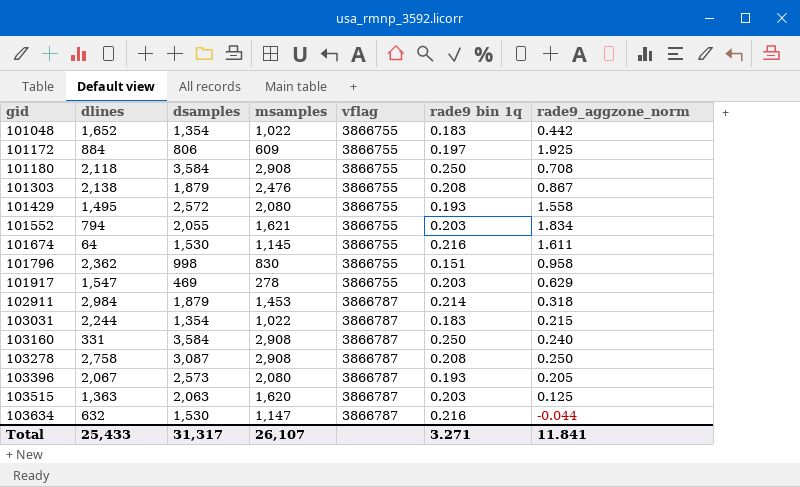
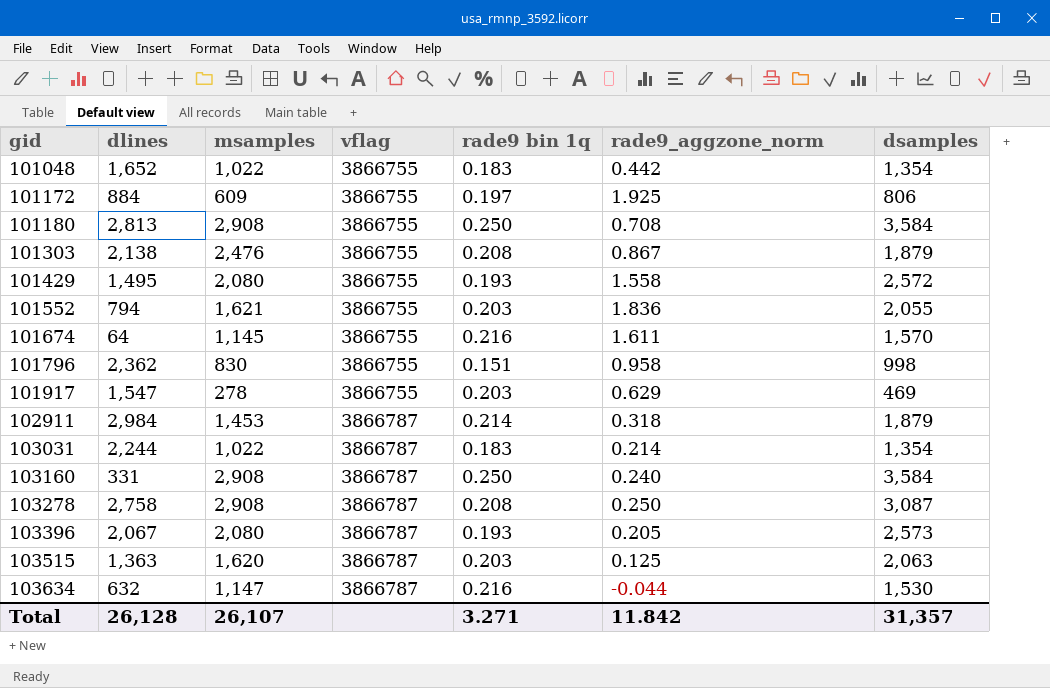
column dsamples | position: 3 -> 7
101180 | dlines: 2,118 -> 2,813
101552 | rade9_aggzone_norm: 1.834 -> 1.836
101674 | dsamples: 1,530 -> 1,570
103031 | rade9_aggzone_norm: 0.215 -> 0.214
Total | dlines: 25,433 -> 26,128
Total | rade9_aggzone_norm: 11.841 -> 11.842
Total | dsamples: 31,317 -> 31,357

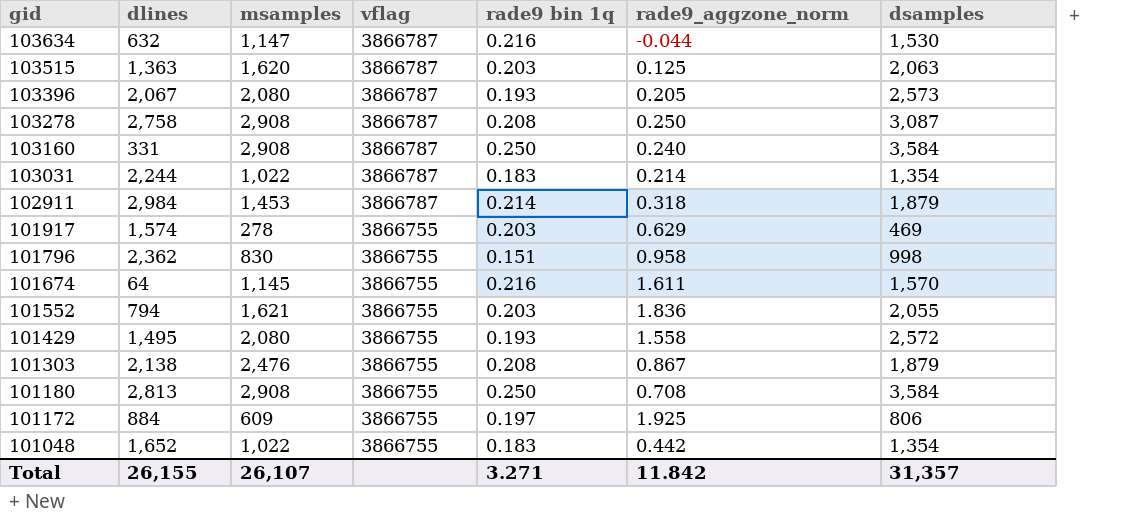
row order: gid ascending -> gid descending
101917 | dlines: 1,547 -> 1,574
Total | dlines: 26,128 -> 26,155

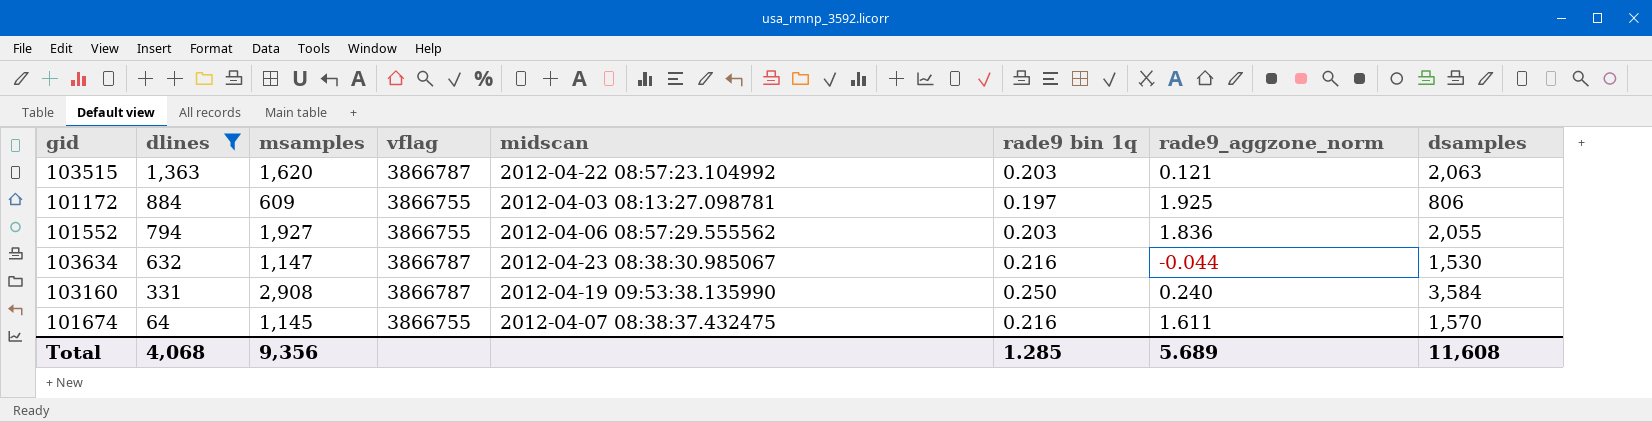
filter: none -> dlines <= 1,363
row order: gid descending -> dlines descending
column midscan | position: none -> 5
103515 | rade9_aggzone_norm: 0.125 -> 0.121
101552 | msamples: 1,621 -> 1,927
Total | dlines: 26,155 -> 4,068
Total | msamples: 26,107 -> 9,356
Total | rade9 bin 1q: 3.271 -> 1.285
Total | rade9_aggzone_norm: 11.842 -> 5.689
Total | dsamples: 31,357 -> 11,608

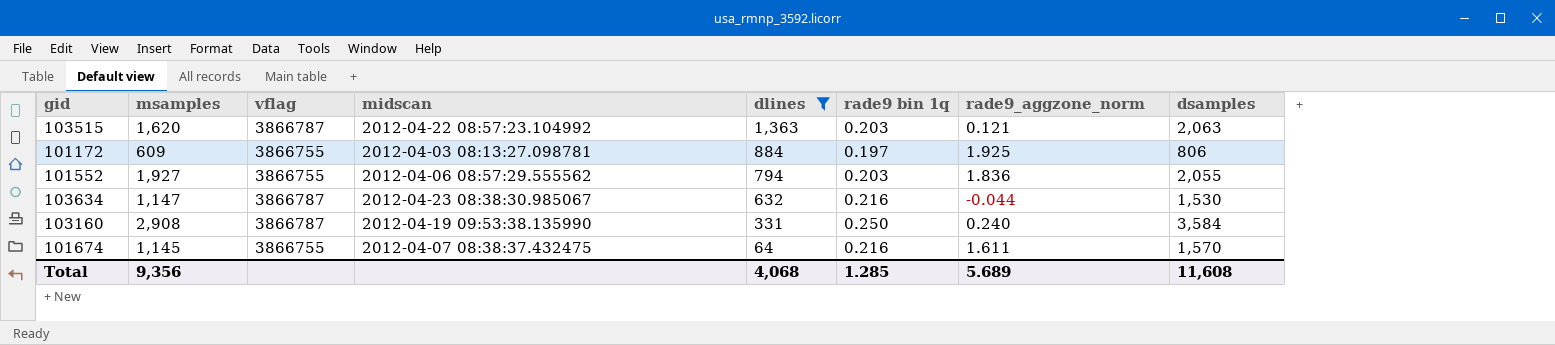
column dlines | position: 2 -> 5

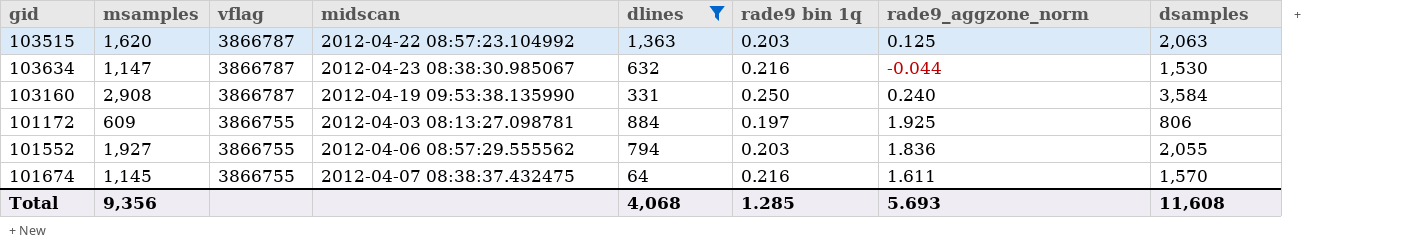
row order: dlines descending -> vflag descending
103515 | rade9_aggzone_norm: 0.121 -> 0.125
Total | rade9_aggzone_norm: 5.689 -> 5.693

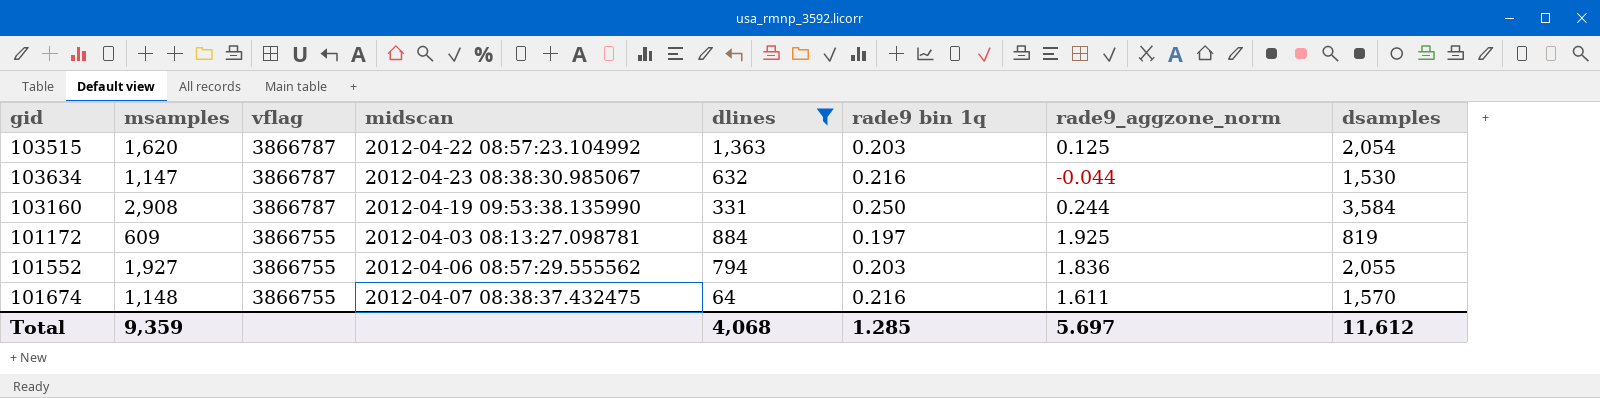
103515 | dsamples: 2,063 -> 2,054
103160 | rade9_aggzone_norm: 0.240 -> 0.244
101172 | dsamples: 806 -> 819
101674 | msamples: 1,145 -> 1,148
Total | msamples: 9,356 -> 9,359
Total | rade9_aggzone_norm: 5.693 -> 5.697
Total | dsamples: 11,608 -> 11,612

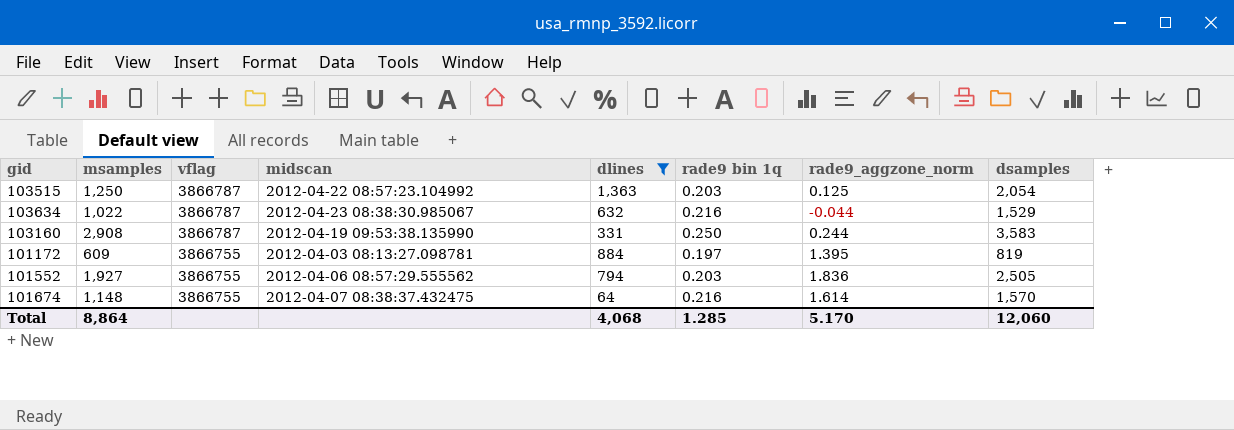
103515 | msamples: 1,620 -> 1,250
103634 | msamples: 1,147 -> 1,022
103634 | dsamples: 1,530 -> 1,529
103160 | dsamples: 3,584 -> 3,583
101172 | rade9_aggzone_norm: 1.925 -> 1.395
101552 | dsamples: 2,055 -> 2,505
101674 | rade9_aggzone_norm: 1.611 -> 1.614
Total | msamples: 9,359 -> 8,864
Total | rade9_aggzone_norm: 5.697 -> 5.170
Total | dsamples: 11,612 -> 12,060

